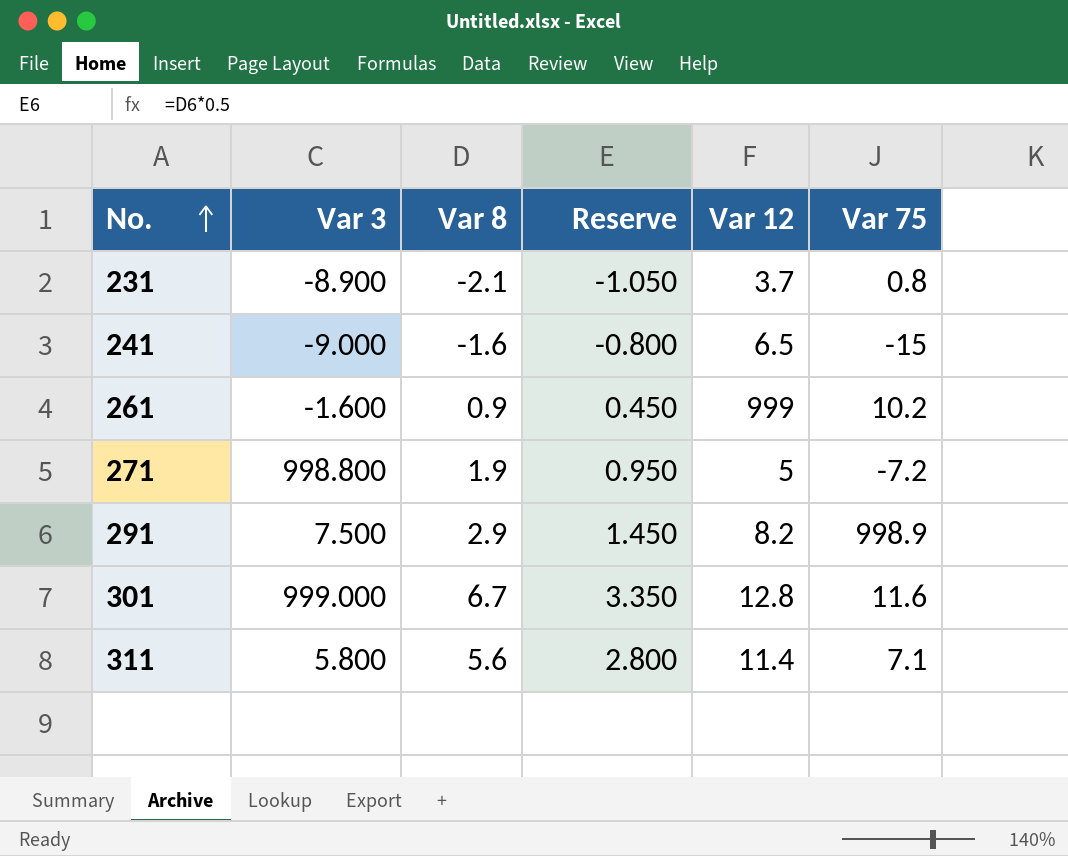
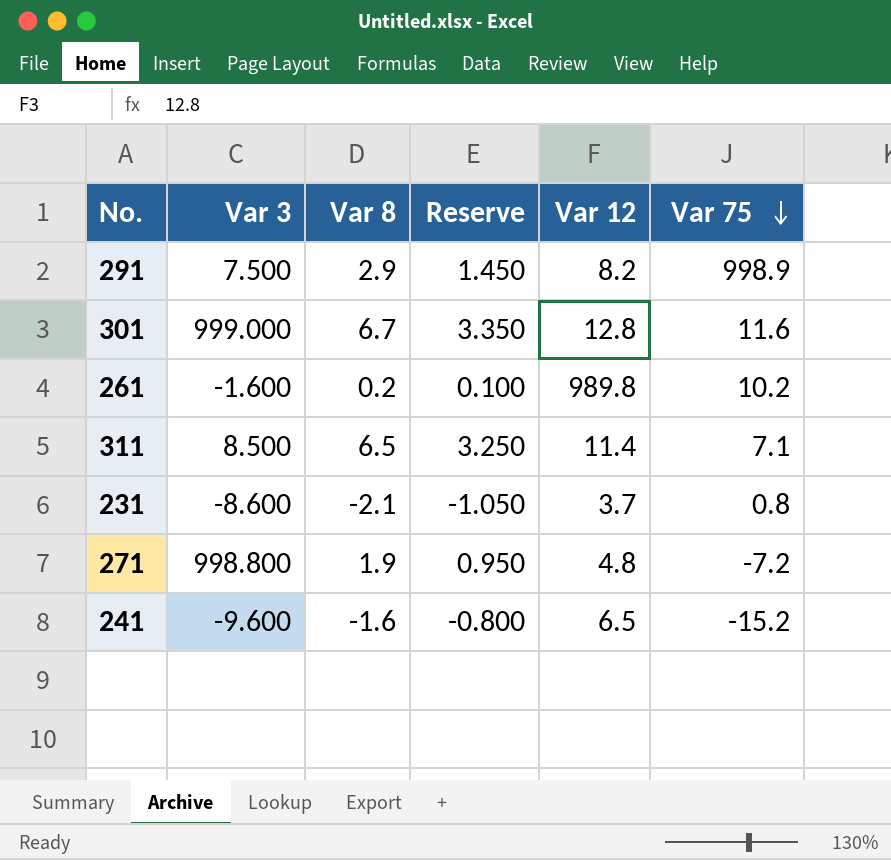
row order: No. ascending -> Var 75 descending
261 | Var 8: 0.9 -> 0.2
261 | Reserve: 0.450 -> 0.100
261 | Var 12: 999 -> 989.8
311 | Var 3: 5.800 -> 8.500
311 | Var 8: 5.6 -> 6.5
311 | Reserve: 2.800 -> 3.250
231 | Var 3: -8.900 -> -8.600
271 | Var 12: 5 -> 4.8
241 | Var 3: -9.000 -> -9.600
241 | Var 75: -15 -> -15.2

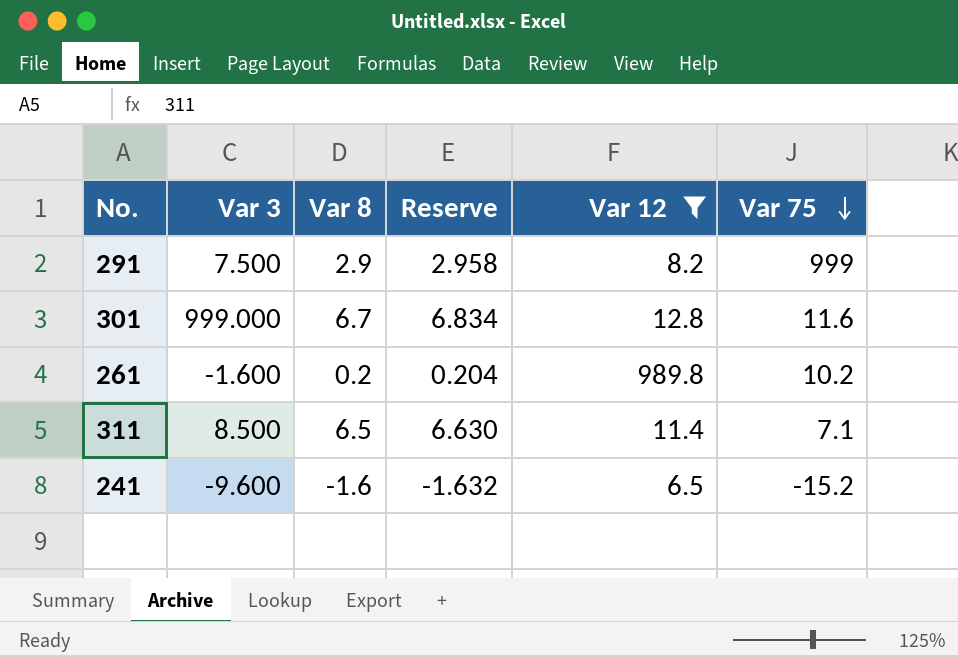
filter: none -> Var 12 >= 6.5
column Reserve | formula: [Var 8] * 0.5 -> [Var 8] * 1.02
291 | Var 75: 998.9 -> 999

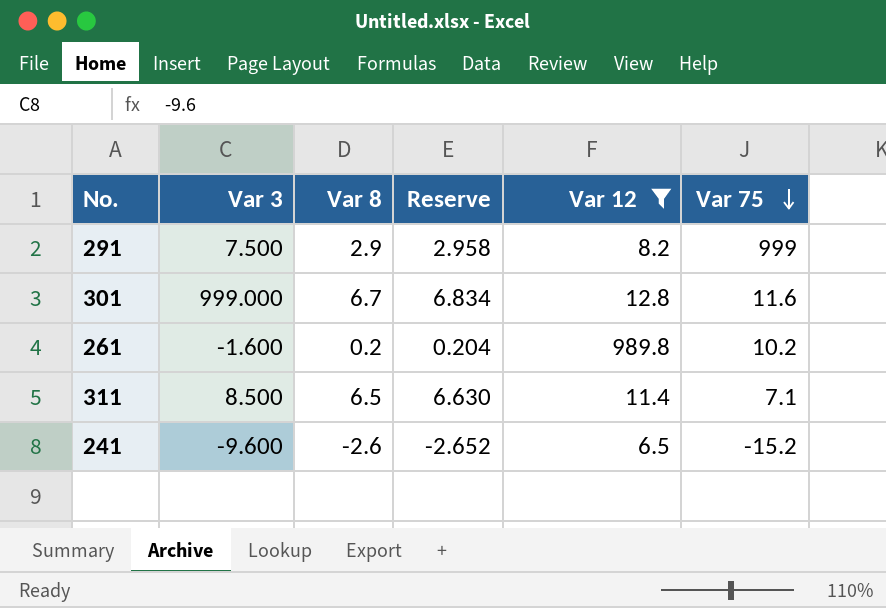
241 | Var 8: -1.6 -> -2.6
241 | Reserve: -1.632 -> -2.652

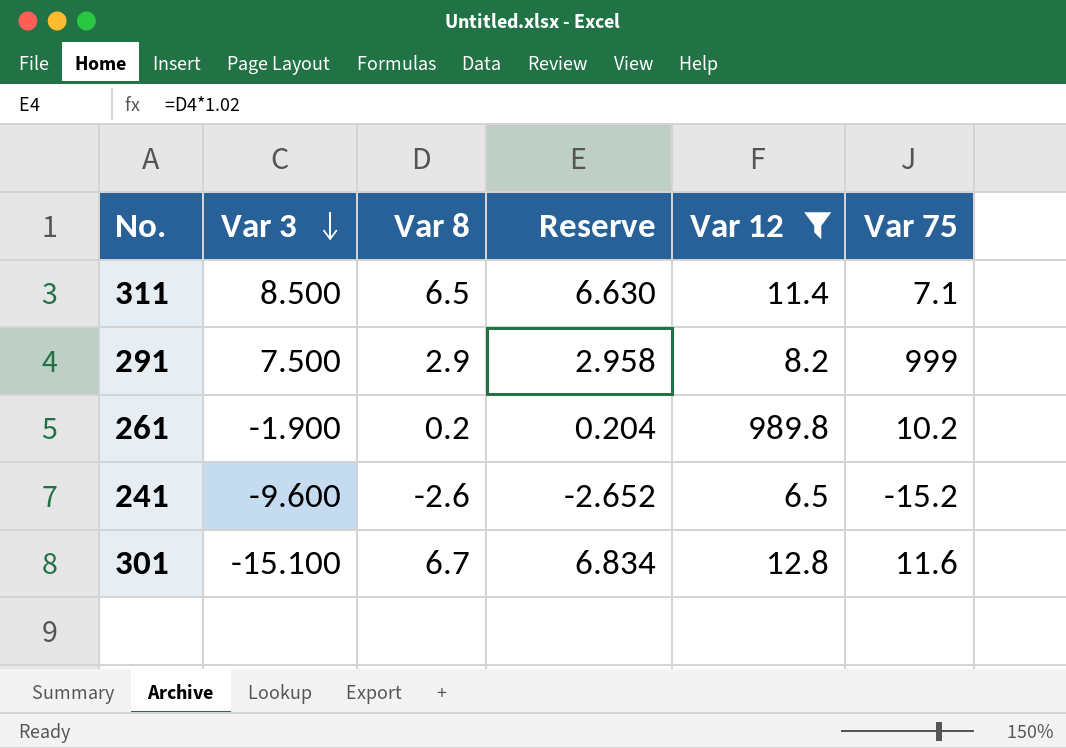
row order: Var 75 descending -> Var 3 descending
261 | Var 3: -1.600 -> -1.900
301 | Var 3: 999.000 -> -15.100

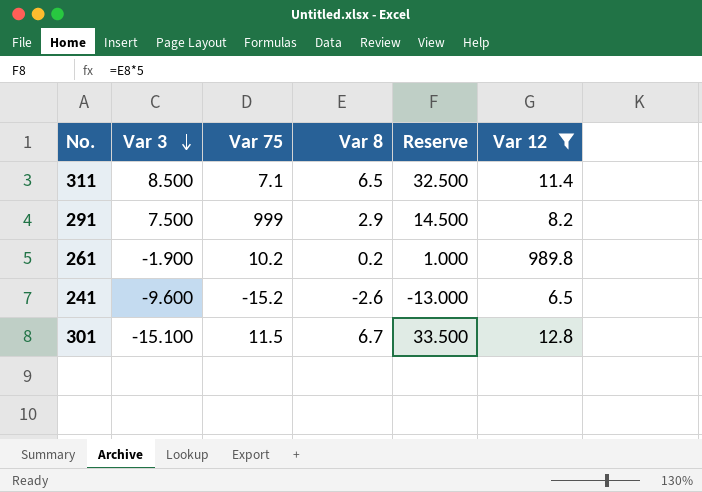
column Var 75 | position: 6 -> 3
column Reserve | formula: [Var 8] * 1.02 -> [Var 8] * 5
301 | Var 75: 11.6 -> 11.5

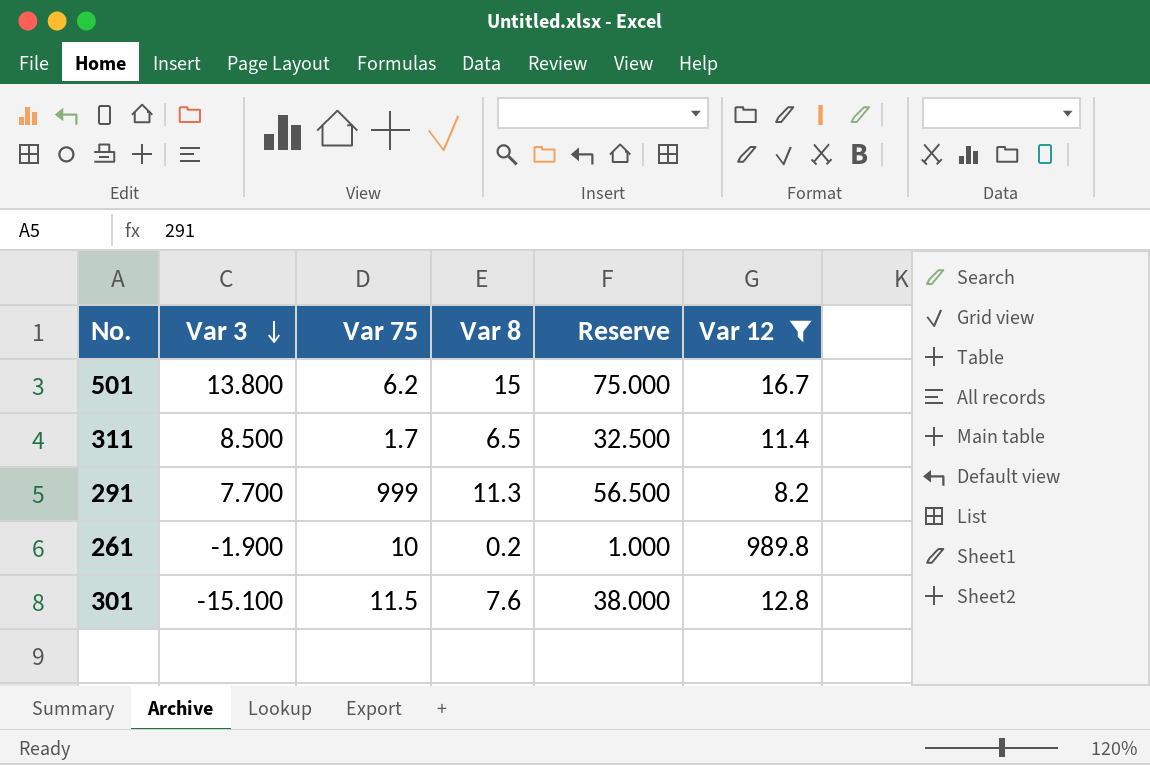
row 241: -9.600 | -15.2 | -2.6 | -13.000 | 6.5 -> none
row 501: none -> 13.800 | 6.2 | 15 | 75.000 | 16.7
311 | Var 75: 7.1 -> 1.7
291 | Var 3: 7.500 -> 7.700
291 | Var 8: 2.9 -> 11.3
291 | Reserve: 14.500 -> 56.500
261 | Var 75: 10.2 -> 10
301 | Var 8: 6.7 -> 7.6
301 | Reserve: 33.500 -> 38.000

